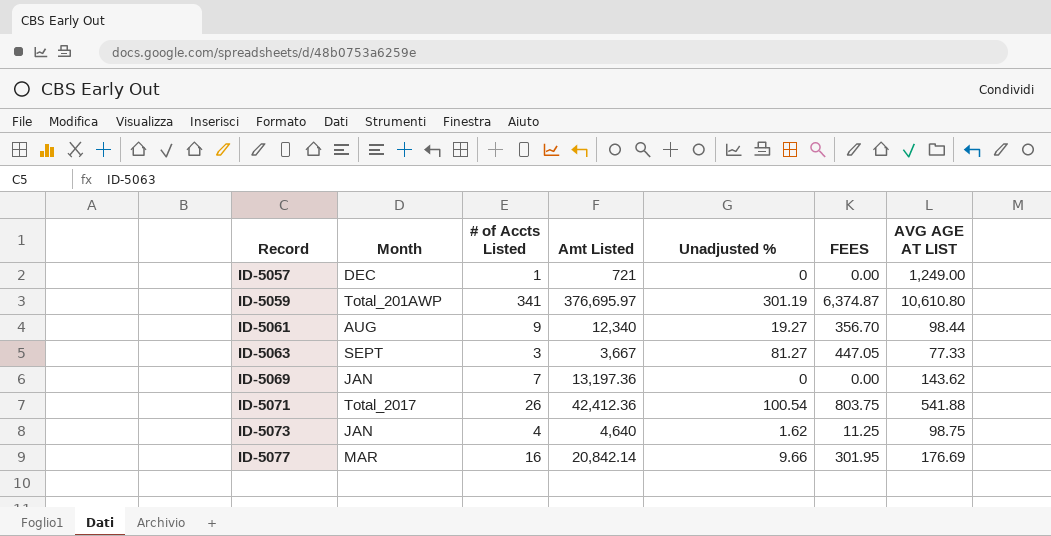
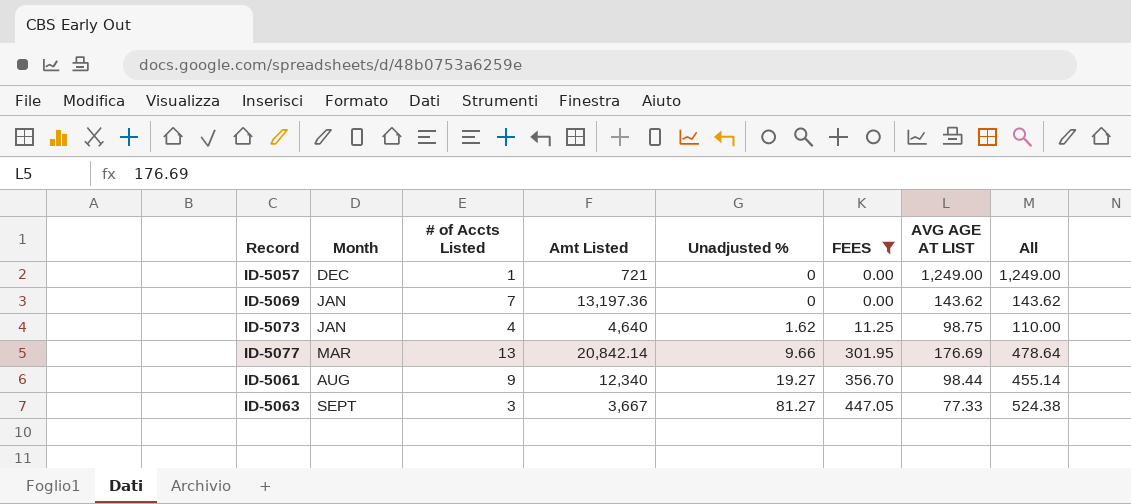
filter: none -> FEES <= 447.05
row order: Record ascending -> Unadjusted % ascending
column All | formula: none -> [FEES] + [AVG AGE AT LIST]
ID-5077 | # of Accts Listed: 16 -> 13

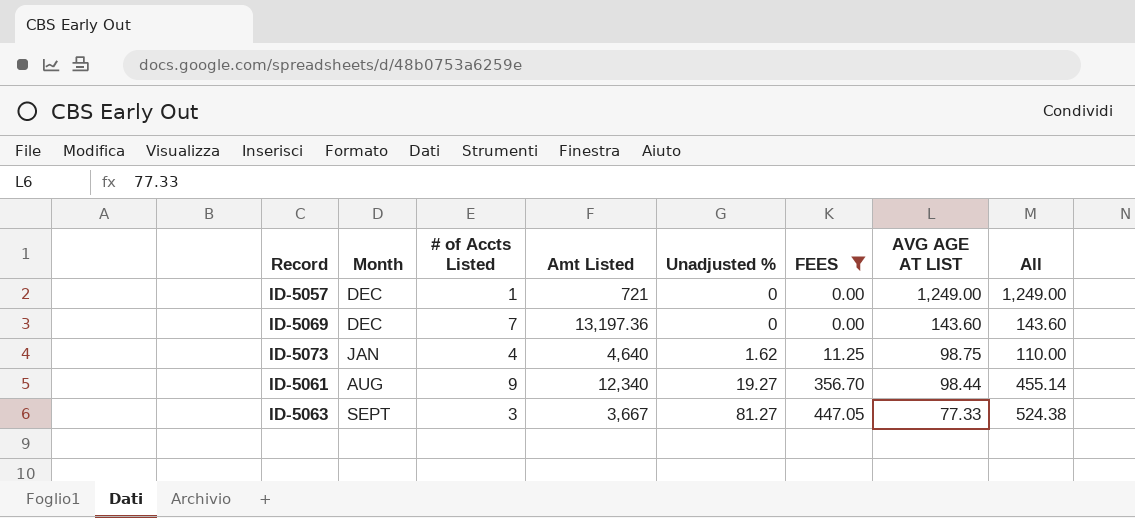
row ID-5077: MAR | 13 | 20,842.14 | 9.66 | 301.95 | 176.69 | 478.64 -> none
ID-5069 | Month: JAN -> DEC
ID-5069 | AVG AGE AT LIST: 143.62 -> 143.60
ID-5069 | All: 143.62 -> 143.60

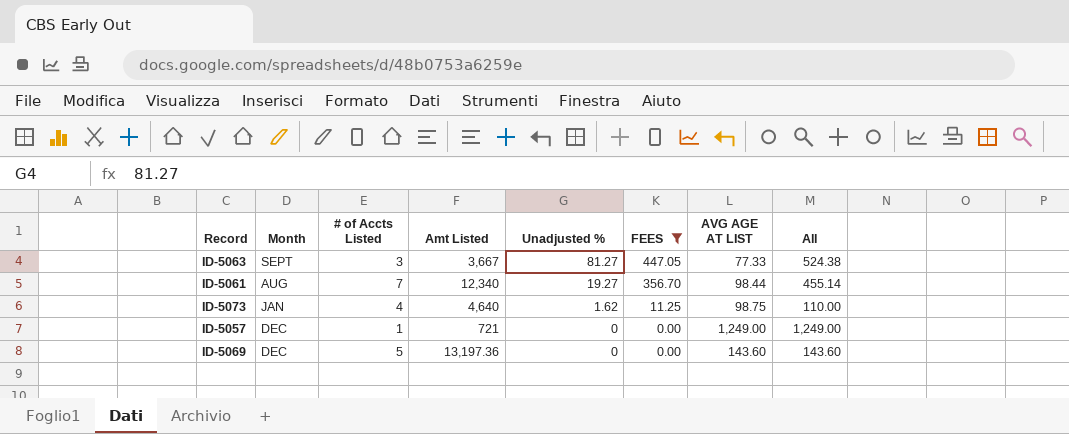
row order: Unadjusted % ascending -> Unadjusted % descending
ID-5061 | # of Accts Listed: 9 -> 7
ID-5069 | # of Accts Listed: 7 -> 5

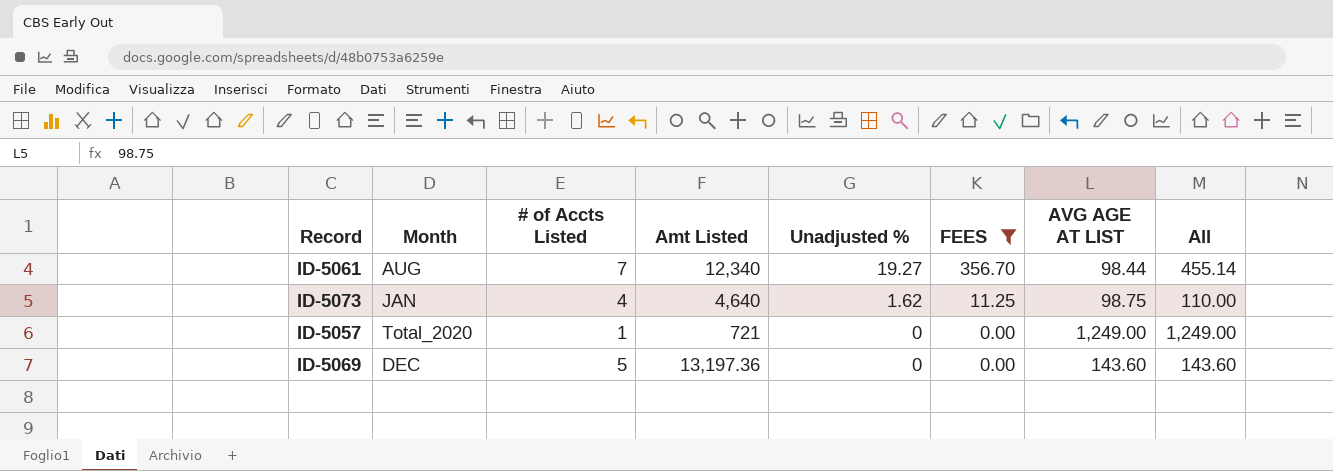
row ID-5063: SEPT | 3 | 3,667 | 81.27 | 447.05 | 77.33 | 524.38 -> none
ID-5057 | Month: DEC -> Total_2020

